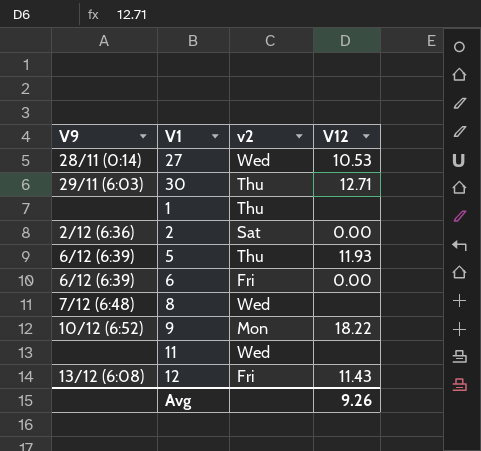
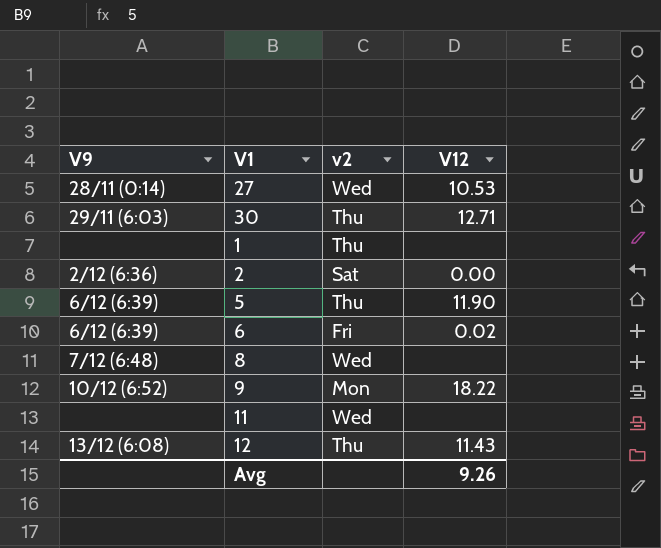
5 | V12: 11.93 -> 11.90
6 | V12: 0.00 -> 0.02
12 | v2: Fri -> Thu

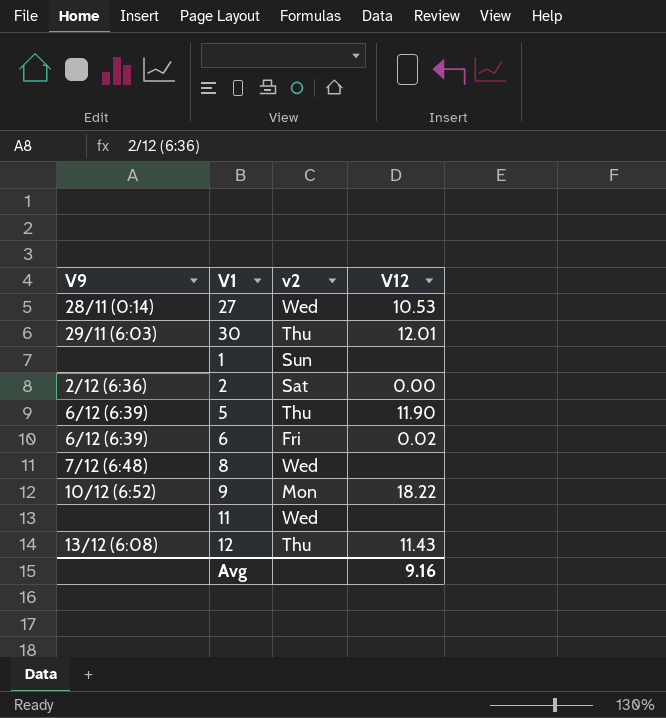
30 | V12: 12.71 -> 12.01
1 | v2: Thu -> Sun
Avg | V12: 9.26 -> 9.16

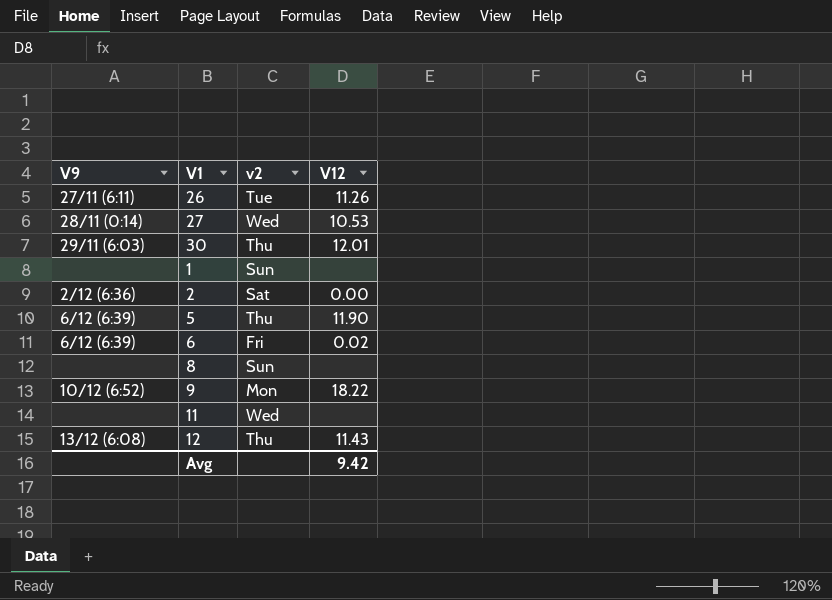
row 26: none -> 27/11 (6:11) | Tue | 11.26
8 | V9: 7/12 (6:48) -> none
8 | v2: Wed -> Sun
Avg | V12: 9.16 -> 9.42

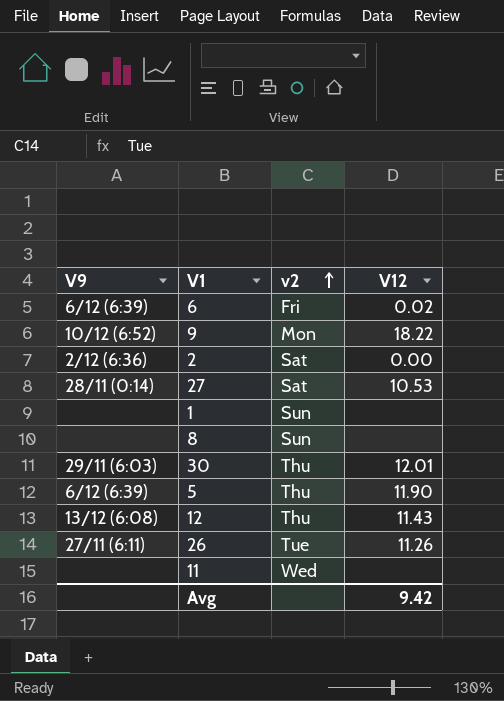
row order: none -> v2 ascending
27 | v2: Wed -> Sat

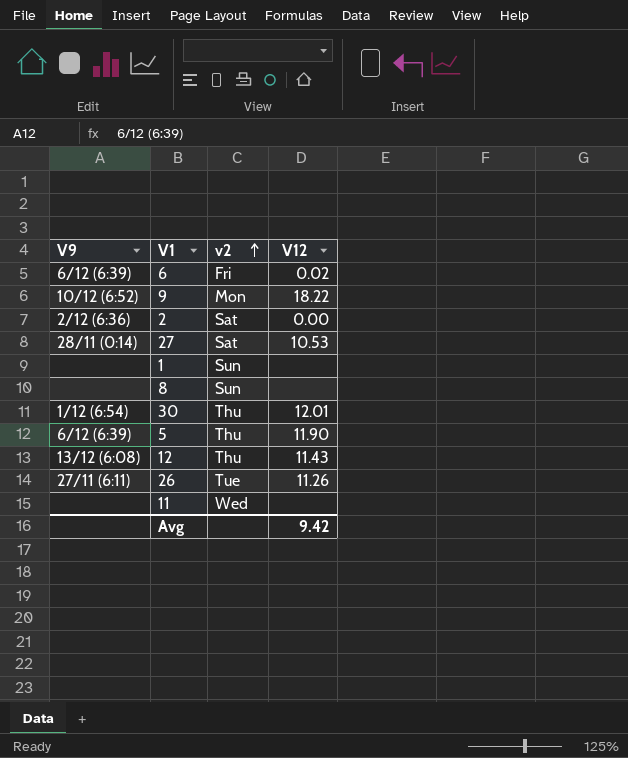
30 | V9: 29/11 (6:03) -> 1/12 (6:54)

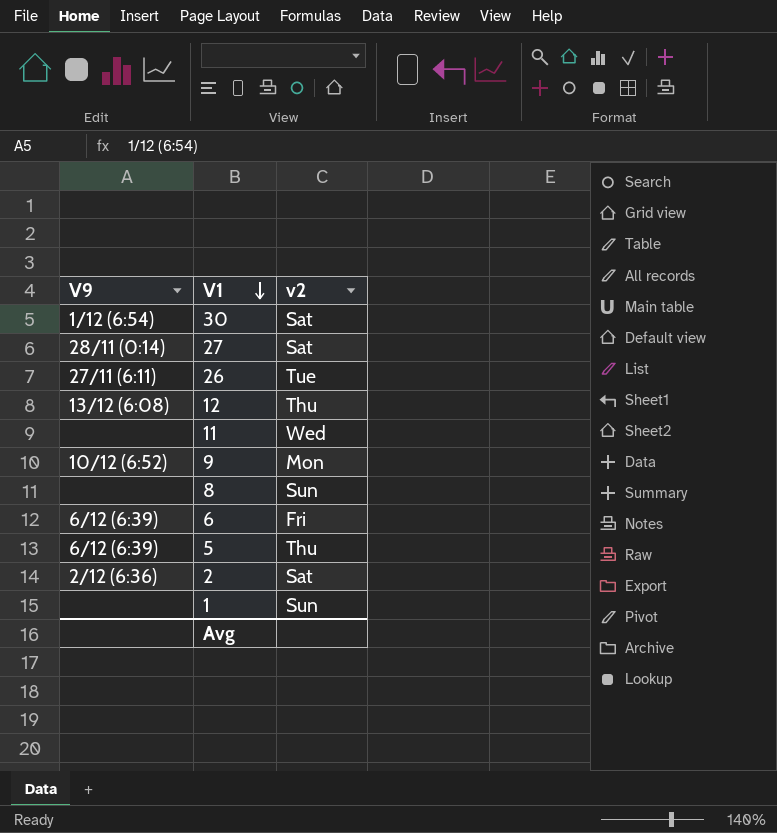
row order: v2 ascending -> V1 descending
column V12 | position: 4 -> none
30 | v2: Thu -> Sat

